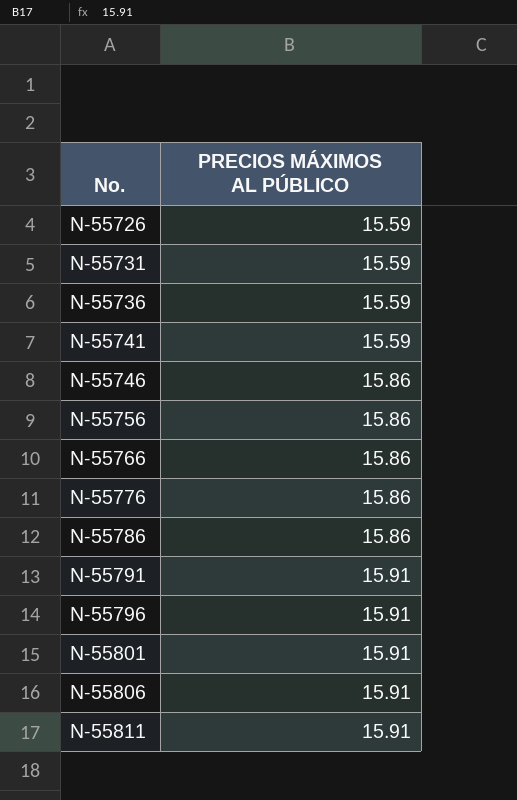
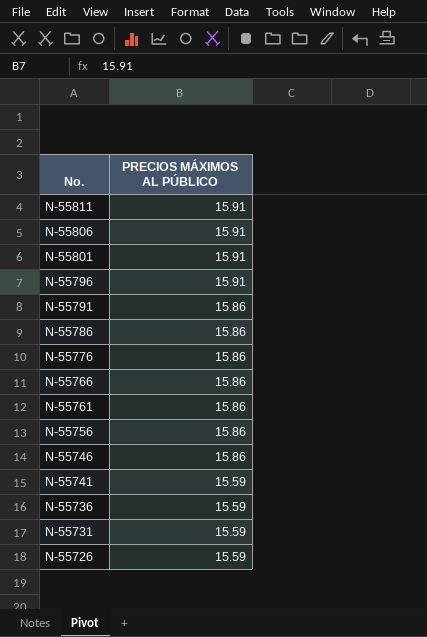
row order: No. ascending -> No. descending
N-55791 | PRECIOS MÁXIMOS AL PÚBLICO: 15.91 -> 15.86
row N-55761: none -> 15.86

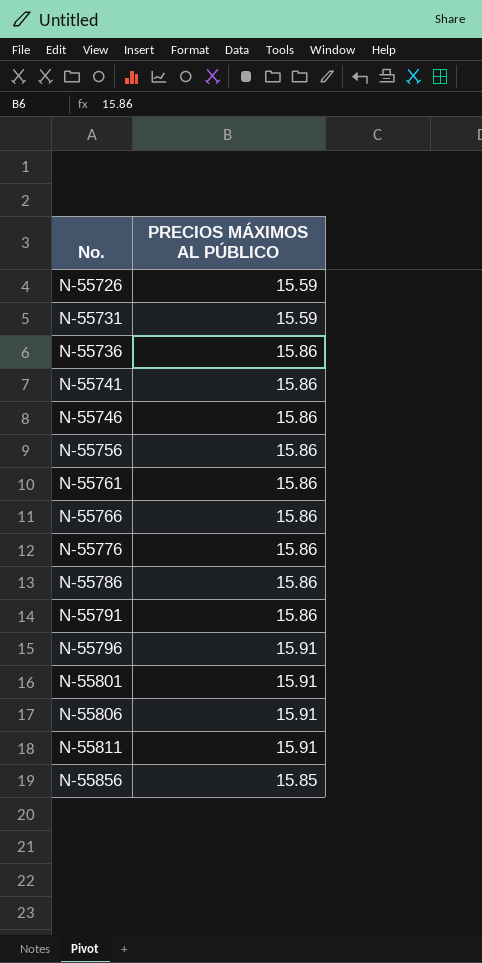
row order: No. descending -> No. ascending
N-55736 | PRECIOS MÁXIMOS AL PÚBLICO: 15.59 -> 15.86
N-55741 | PRECIOS MÁXIMOS AL PÚBLICO: 15.59 -> 15.86
row N-55856: none -> 15.85

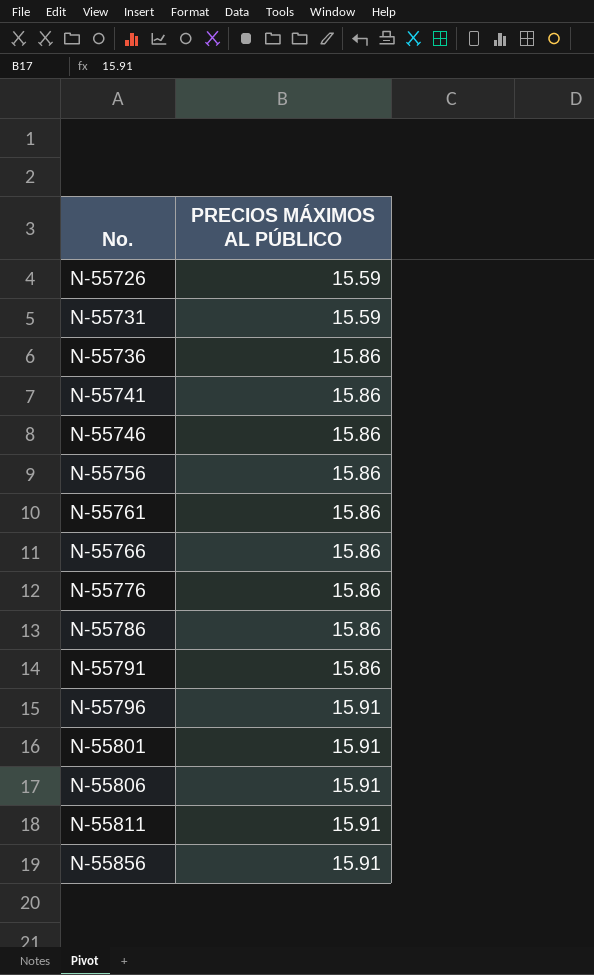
N-55856 | PRECIOS MÁXIMOS AL PÚBLICO: 15.85 -> 15.91

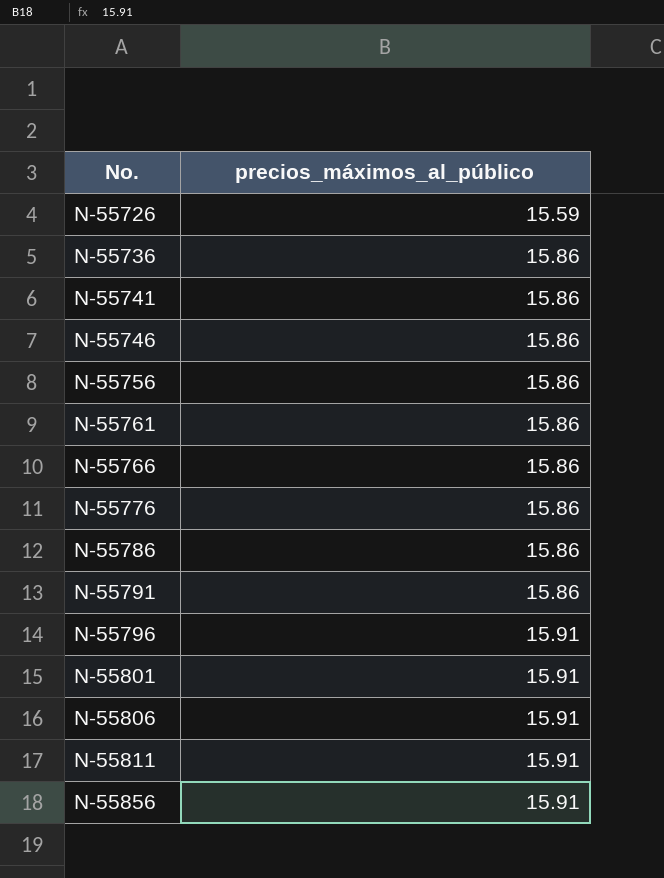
column name: PRECIOS MÁXIMOS AL PÚBLICO -> precios_máximos_al_público
row N-55731: 15.59 -> none

